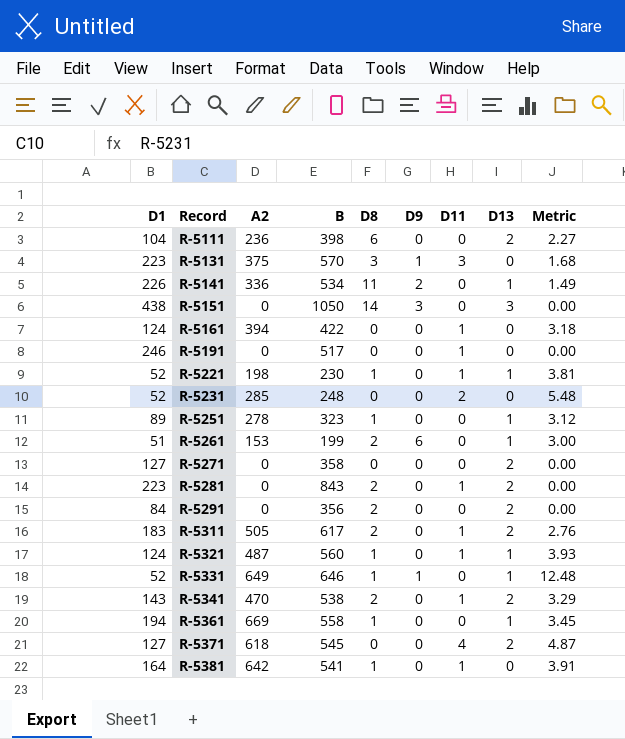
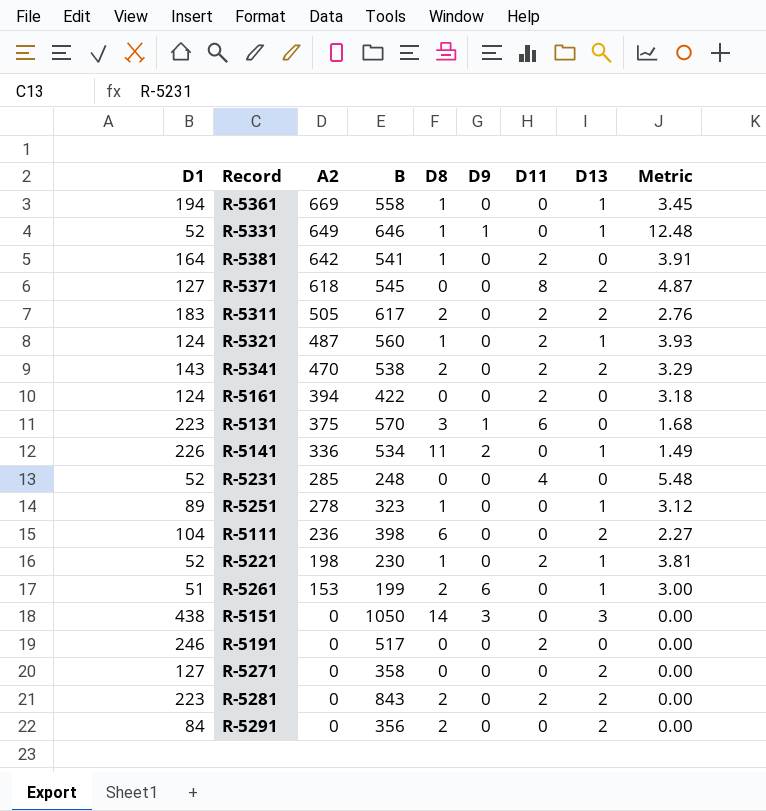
row order: Record ascending -> A2 descending
R-5381 | D11: 1 -> 2
R-5371 | D11: 4 -> 8
R-5311 | D11: 1 -> 2
R-5321 | D11: 1 -> 2
R-5341 | D11: 1 -> 2
R-5161 | D11: 1 -> 2
R-5131 | D11: 3 -> 6
R-5231 | D11: 2 -> 4
R-5221 | D11: 1 -> 2
R-5191 | D11: 1 -> 2
R-5281 | D11: 1 -> 2

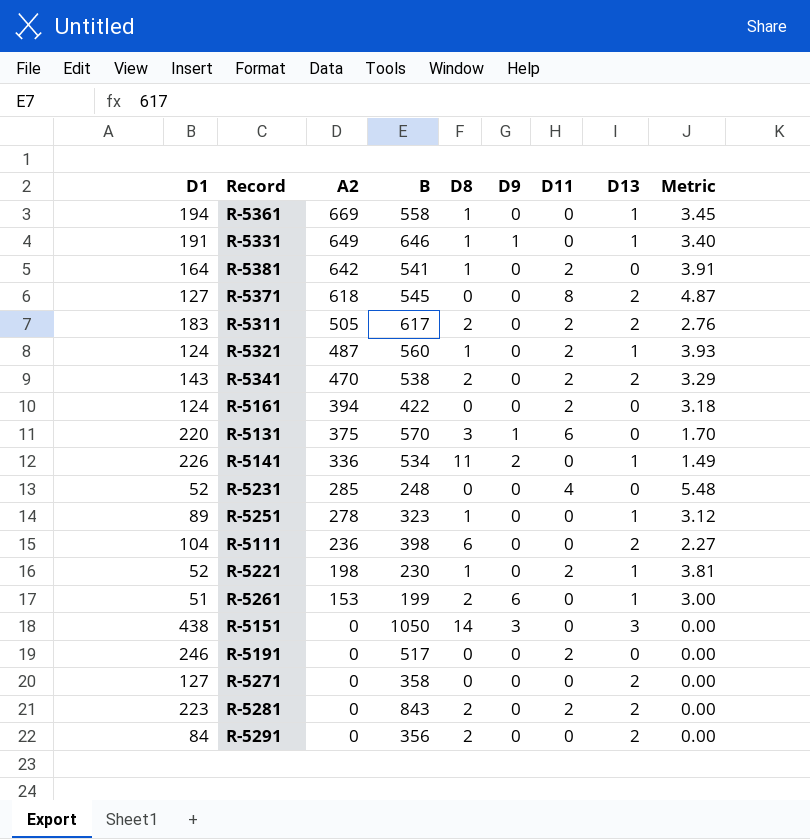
R-5331 | D1: 52 -> 191
R-5331 | Metric: 12.48 -> 3.40
R-5131 | D1: 223 -> 220
R-5131 | Metric: 1.68 -> 1.70

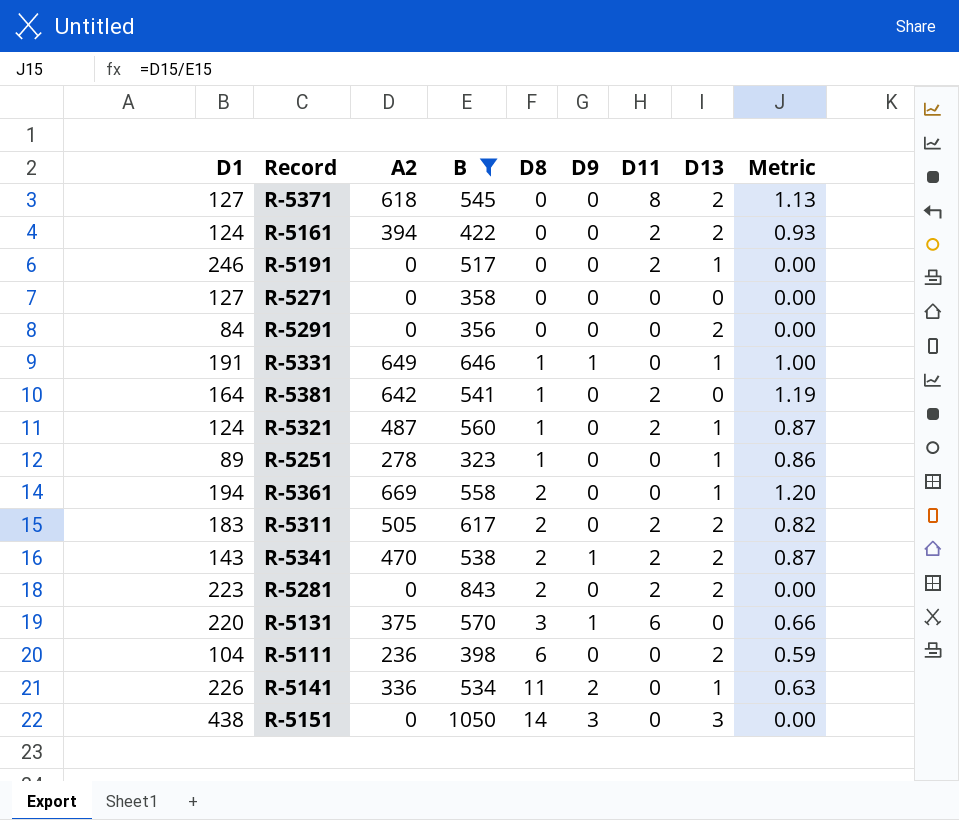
filter: none -> B >= 323
row order: A2 descending -> D8 ascending
column Metric | formula: [A2] / [D1] -> [A2] / [B]
R-5161 | D13: 0 -> 2
R-5191 | D13: 0 -> 1
R-5271 | D13: 2 -> 0
R-5291 | D8: 2 -> 0
R-5361 | D8: 1 -> 2
R-5341 | D9: 0 -> 1

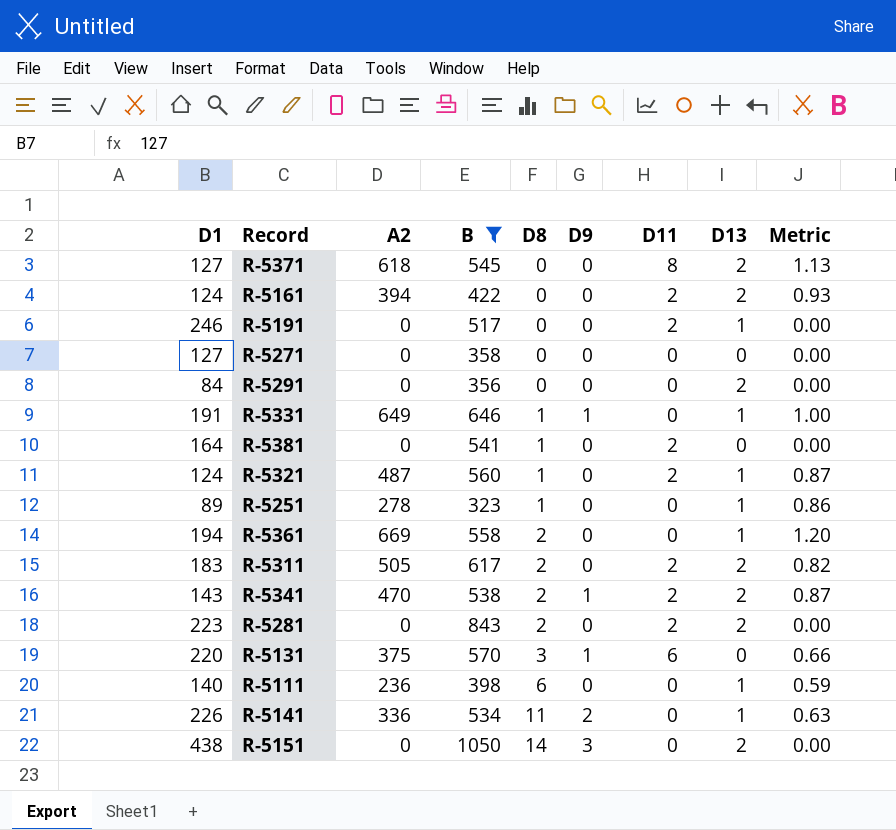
R-5381 | A2: 642 -> 0
R-5381 | Metric: 1.19 -> 0.00
R-5111 | D1: 104 -> 140
R-5111 | D13: 2 -> 1
R-5151 | D13: 3 -> 2

